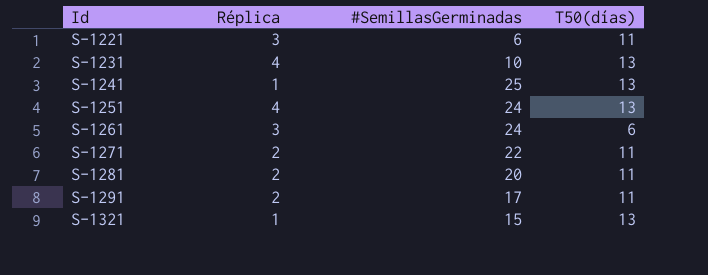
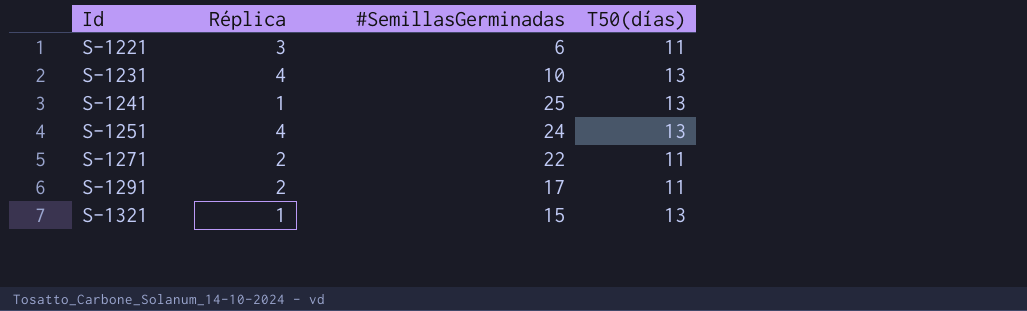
row S-1261: 3 | 24 | 6 -> none
row S-1281: 2 | 20 | 11 -> none

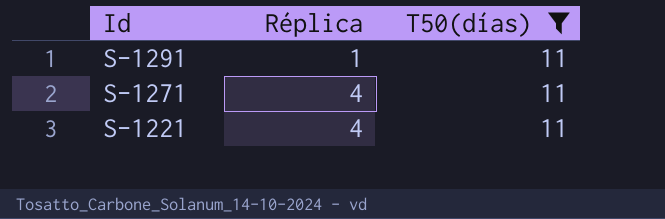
filter: none -> T50(días) = 11
row order: Id ascending -> Id descending
column #SemillasGerminadas | position: 3 -> none
S-1291 | Réplica: 2 -> 1
S-1271 | Réplica: 2 -> 4
S-1221 | Réplica: 3 -> 4

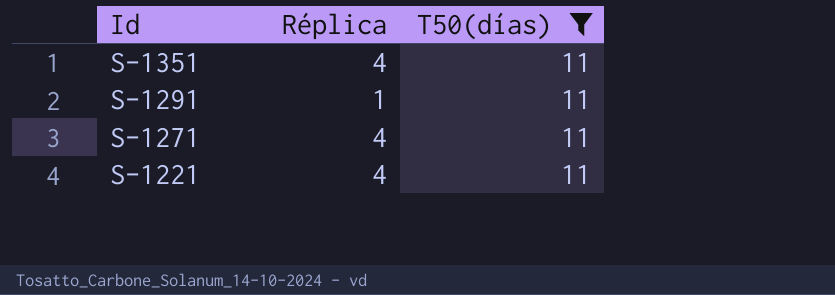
row S-1351: none -> 4 | 11

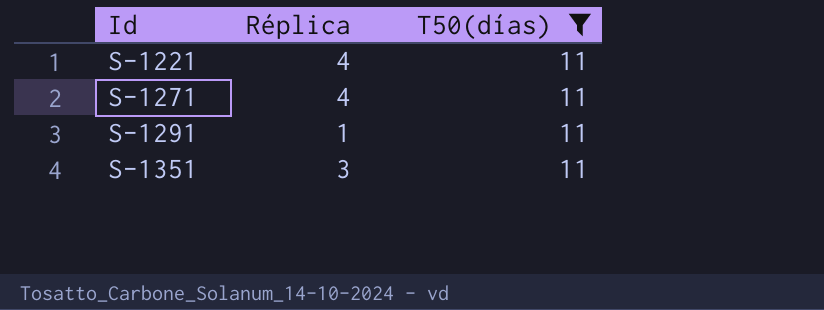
row order: Id descending -> Id ascending
S-1351 | Réplica: 4 -> 3

